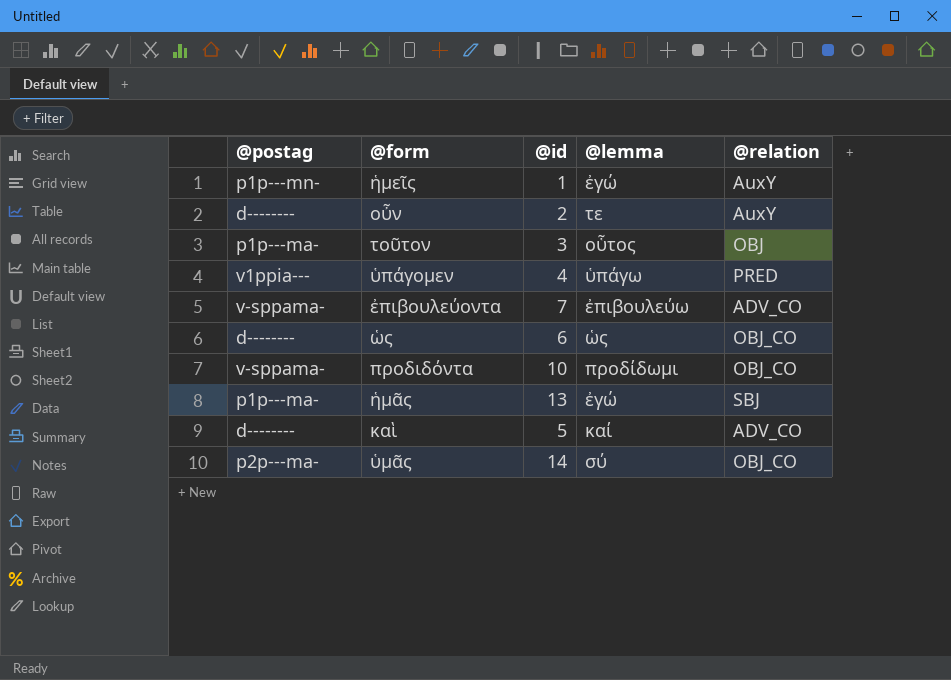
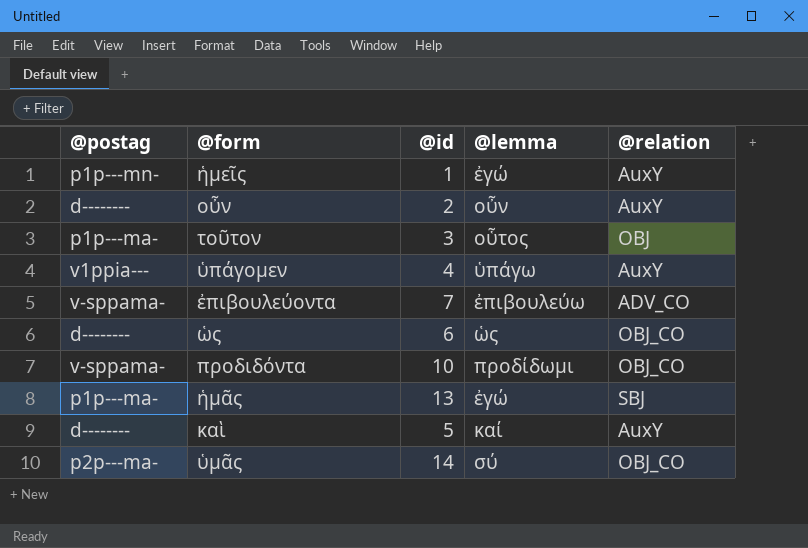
οὖν | @lemma: τε -> οὖν
ὑπάγομεν | @relation: PRED -> AuxY
καὶ | @relation: ADV_CO -> AuxY

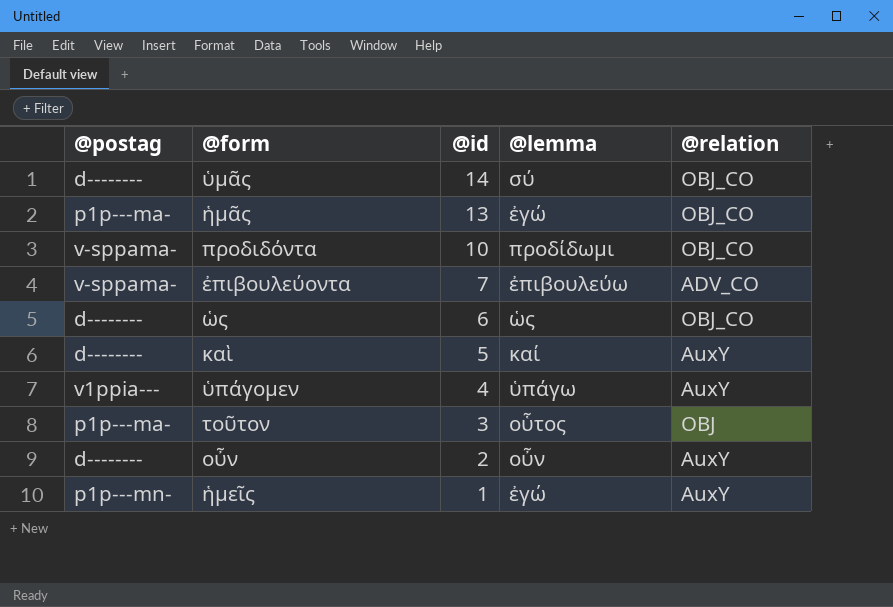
row order: none -> @id descending
ὑμᾶς | @postag: p2p---ma- -> d--------
ἡμᾶς | @relation: SBJ -> OBJ_CO

